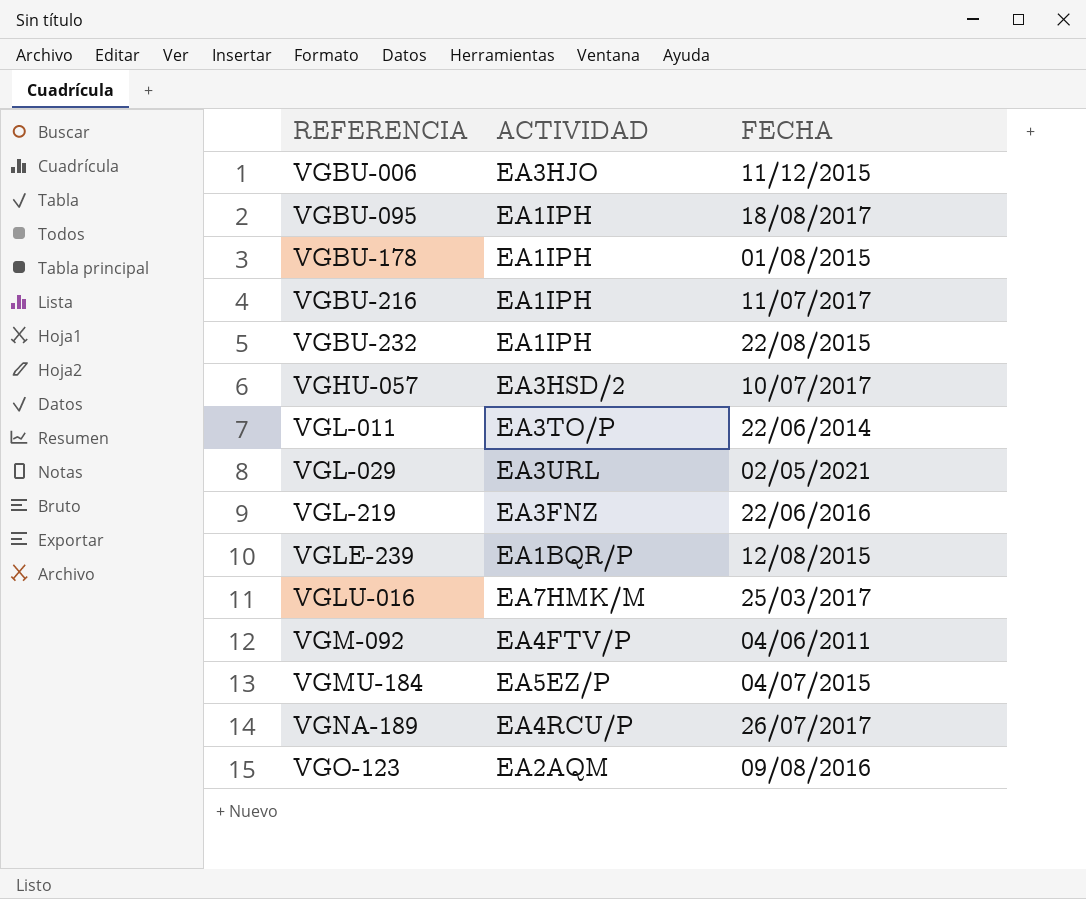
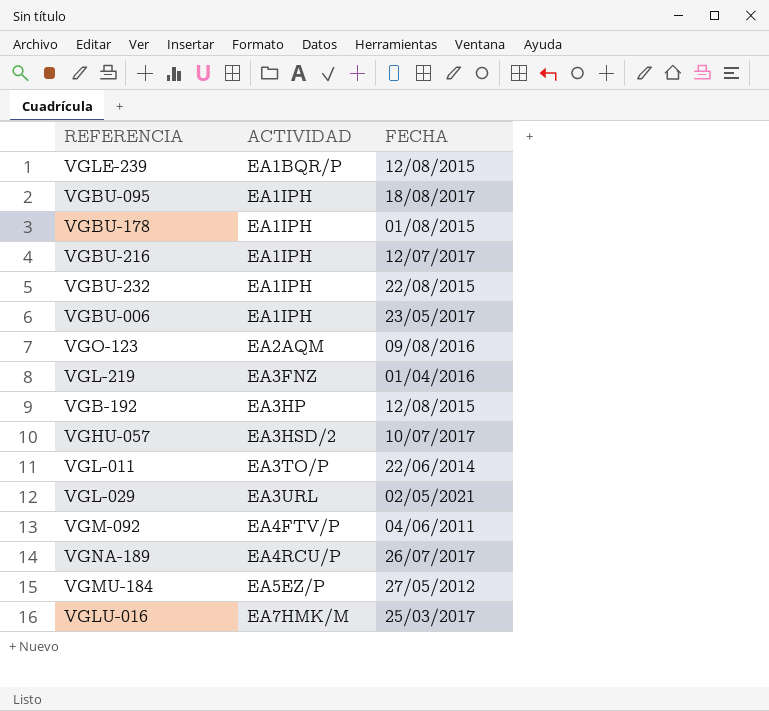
row order: REFERENCIA ascending -> ACTIVIDAD ascending
VGBU-216 | FECHA: 11/07/2017 -> 12/07/2017
VGBU-006 | ACTIVIDAD: EA3HJO -> EA1IPH
VGBU-006 | FECHA: 11/12/2015 -> 23/05/2017
VGL-219 | FECHA: 22/06/2016 -> 01/04/2016
row VGB-192: none -> EA3HP | 12/08/2015
VGMU-184 | FECHA: 04/07/2015 -> 27/05/2012

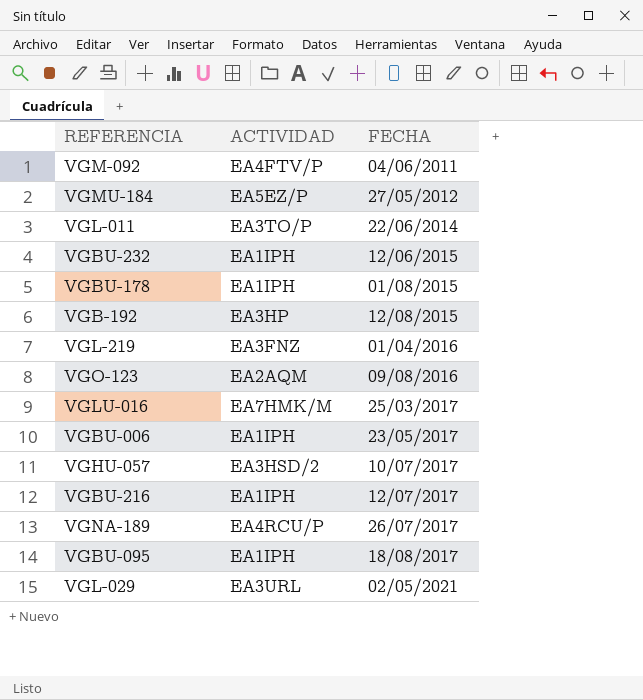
row order: ACTIVIDAD ascending -> FECHA ascending
row VGLE-239: EA1BQR/P | 12/08/2015 -> none
VGBU-232 | FECHA: 22/08/2015 -> 12/06/2015

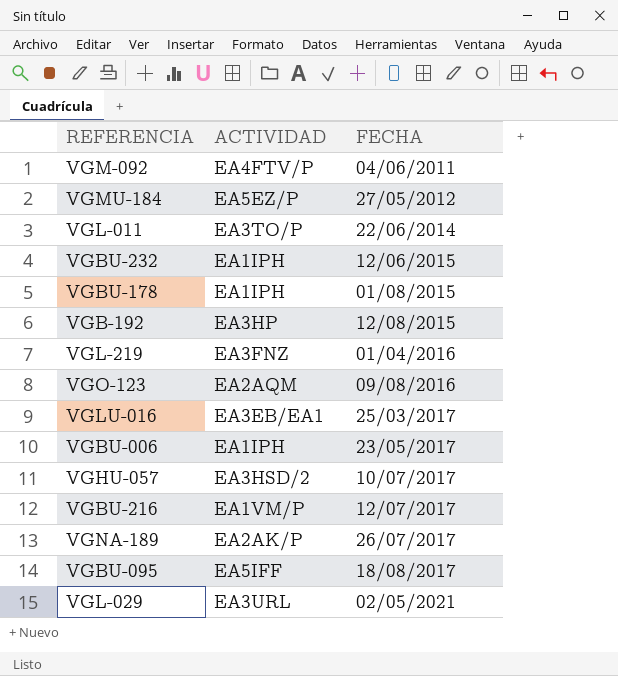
VGLU-016 | ACTIVIDAD: EA7HMK/M -> EA3EB/EA1
VGBU-216 | ACTIVIDAD: EA1IPH -> EA1VM/P
VGNA-189 | ACTIVIDAD: EA4RCU/P -> EA2AK/P
VGBU-095 | ACTIVIDAD: EA1IPH -> EA5IFF

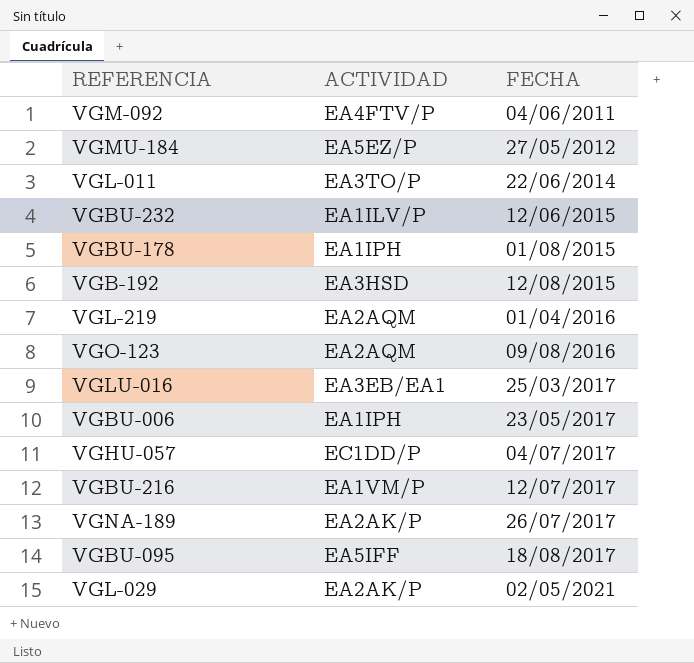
VGBU-232 | ACTIVIDAD: EA1IPH -> EA1ILV/P
VGB-192 | ACTIVIDAD: EA3HP -> EA3HSD
VGL-219 | ACTIVIDAD: EA3FNZ -> EA2AQM
VGHU-057 | ACTIVIDAD: EA3HSD/2 -> EC1DD/P
VGHU-057 | FECHA: 10/07/2017 -> 04/07/2017
VGL-029 | ACTIVIDAD: EA3URL -> EA2AK/P

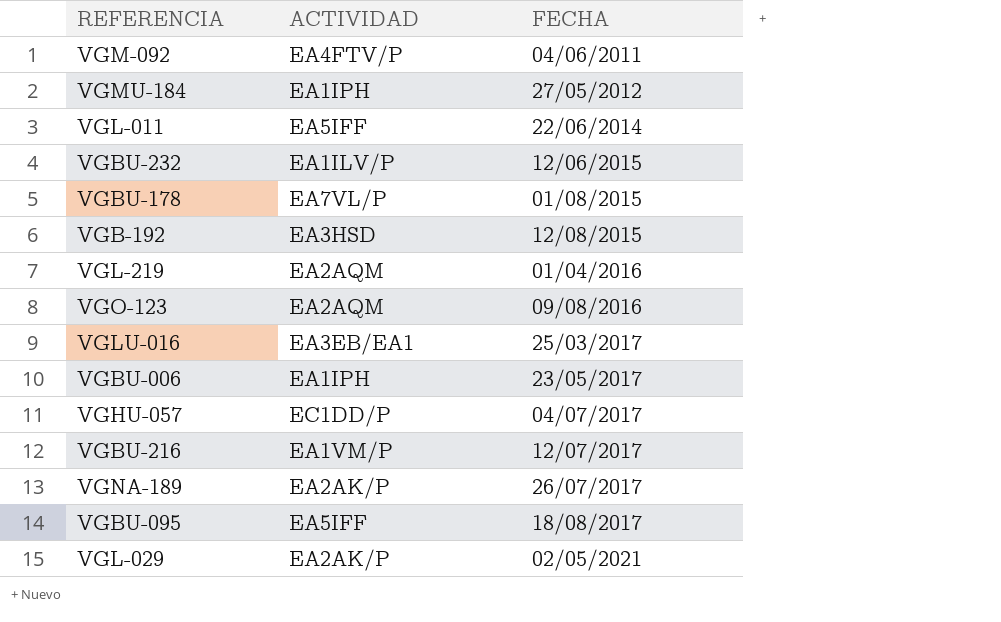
VGMU-184 | ACTIVIDAD: EA5EZ/P -> EA1IPH
VGL-011 | ACTIVIDAD: EA3TO/P -> EA5IFF
VGBU-178 | ACTIVIDAD: EA1IPH -> EA7VL/P

